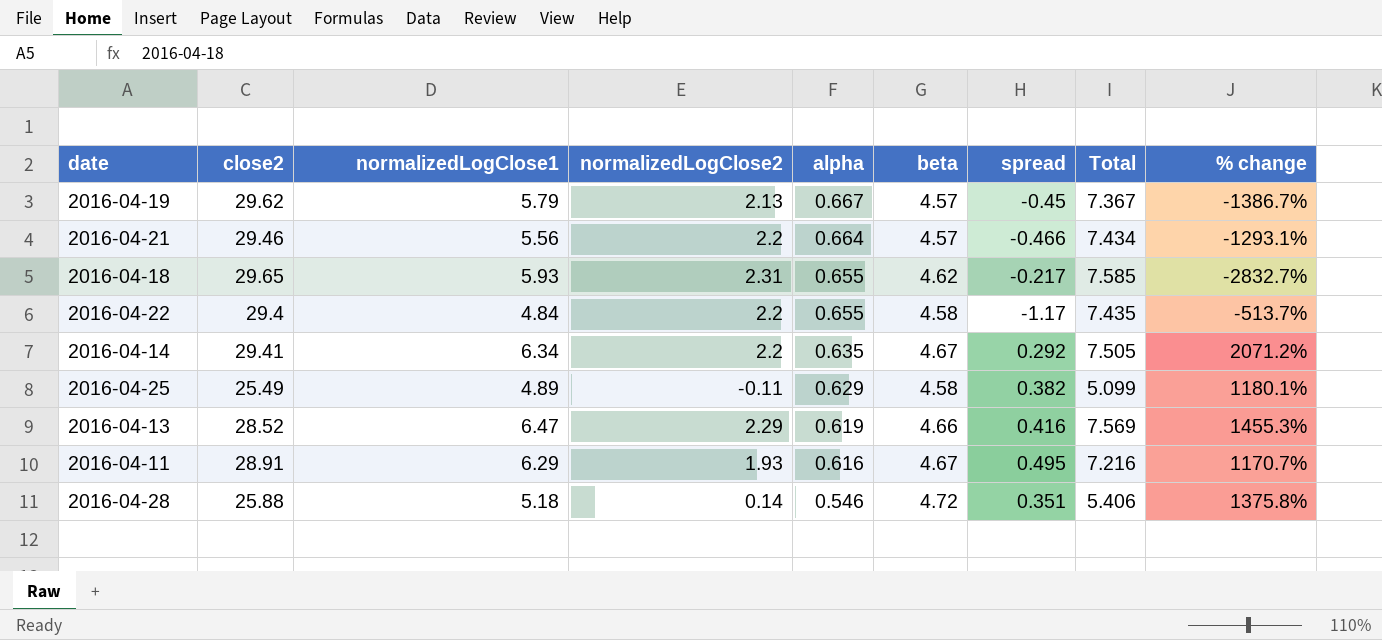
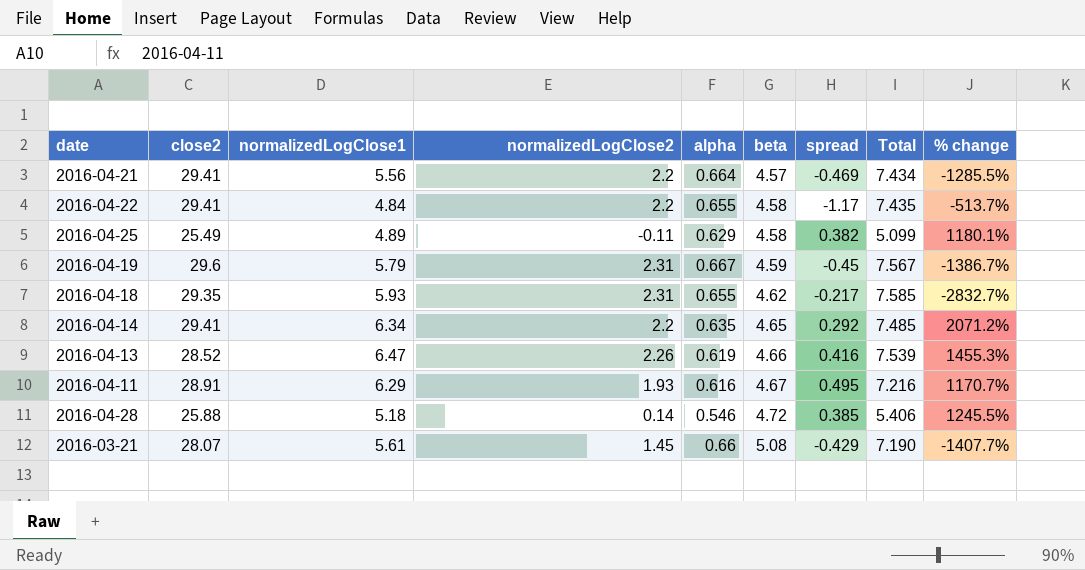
row order: alpha descending -> beta ascending
2016-04-21 | close2: 29.46 -> 29.41
2016-04-21 | spread: -0.466 -> -0.469
2016-04-21 | % change: -1293.1% -> -1285.5%
2016-04-22 | close2: 29.4 -> 29.41
2016-04-19 | close2: 29.62 -> 29.6
2016-04-19 | normalizedLogClose2: 2.13 -> 2.31
2016-04-19 | beta: 4.57 -> 4.59
2016-04-19 | Total: 7.367 -> 7.567
2016-04-18 | close2: 29.65 -> 29.35
2016-04-14 | beta: 4.67 -> 4.65
2016-04-14 | Total: 7.505 -> 7.485
2016-04-13 | normalizedLogClose2: 2.29 -> 2.26
2016-04-13 | Total: 7.569 -> 7.539
2016-04-28 | spread: 0.351 -> 0.385
2016-04-28 | % change: 1375.8% -> 1245.5%
row 2016-03-21: none -> 28.07 | 5.61 | 1.45 | 0.66 | 5.08 | -0.429 | 7.190 | -1407.7%

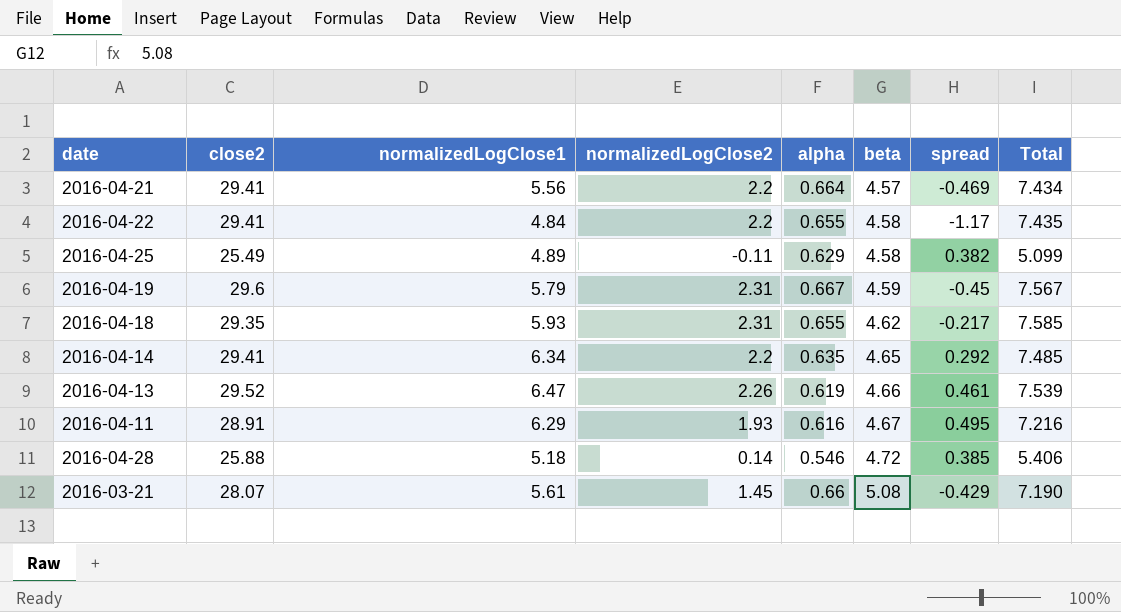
column % change | formula: ([normalizedLogClose1] - [spread]) / [spread] -> none
2016-04-13 | close2: 28.52 -> 29.52
2016-04-13 | spread: 0.416 -> 0.461

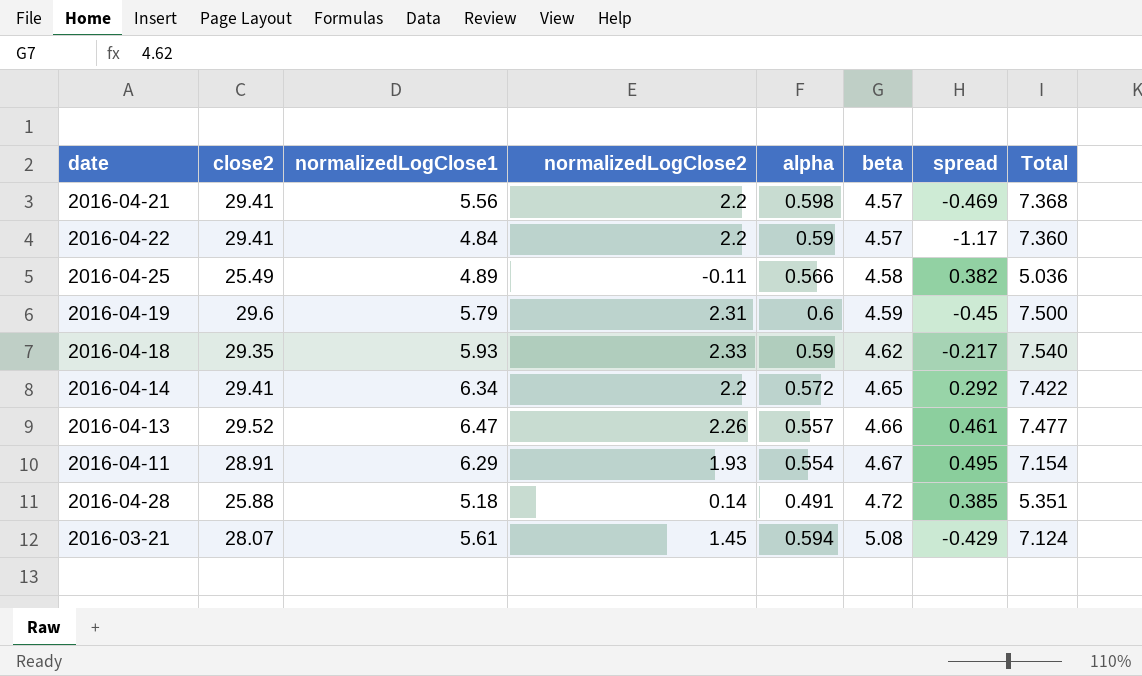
2016-04-21 | alpha: 0.664 -> 0.598
2016-04-21 | Total: 7.434 -> 7.368
2016-04-22 | alpha: 0.655 -> 0.59
2016-04-22 | beta: 4.58 -> 4.57
2016-04-22 | Total: 7.435 -> 7.360
2016-04-25 | alpha: 0.629 -> 0.566
2016-04-25 | Total: 5.099 -> 5.036
2016-04-19 | alpha: 0.667 -> 0.6
2016-04-19 | Total: 7.567 -> 7.500
2016-04-18 | normalizedLogClose2: 2.31 -> 2.33
2016-04-18 | alpha: 0.655 -> 0.59
2016-04-18 | Total: 7.585 -> 7.540
2016-04-14 | alpha: 0.635 -> 0.572
2016-04-14 | Total: 7.485 -> 7.422
2016-04-13 | alpha: 0.619 -> 0.557
2016-04-13 | Total: 7.539 -> 7.477
2016-04-11 | alpha: 0.616 -> 0.554
2016-04-11 | Total: 7.216 -> 7.154
2016-04-28 | alpha: 0.546 -> 0.491
2016-04-28 | Total: 5.406 -> 5.351
2016-03-21 | alpha: 0.66 -> 0.594
2016-03-21 | Total: 7.190 -> 7.124

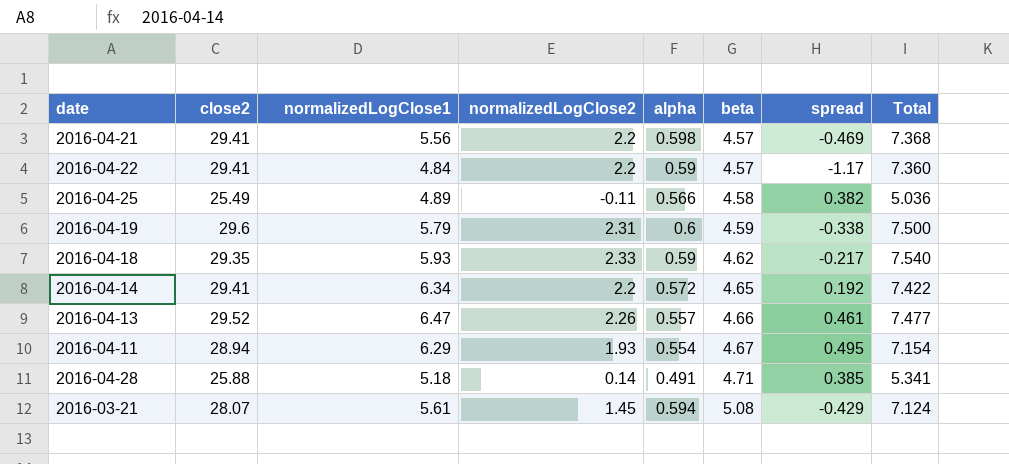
2016-04-19 | spread: -0.45 -> -0.338
2016-04-14 | spread: 0.292 -> 0.192
2016-04-11 | close2: 28.91 -> 28.94
2016-04-28 | beta: 4.72 -> 4.71
2016-04-28 | Total: 5.351 -> 5.341

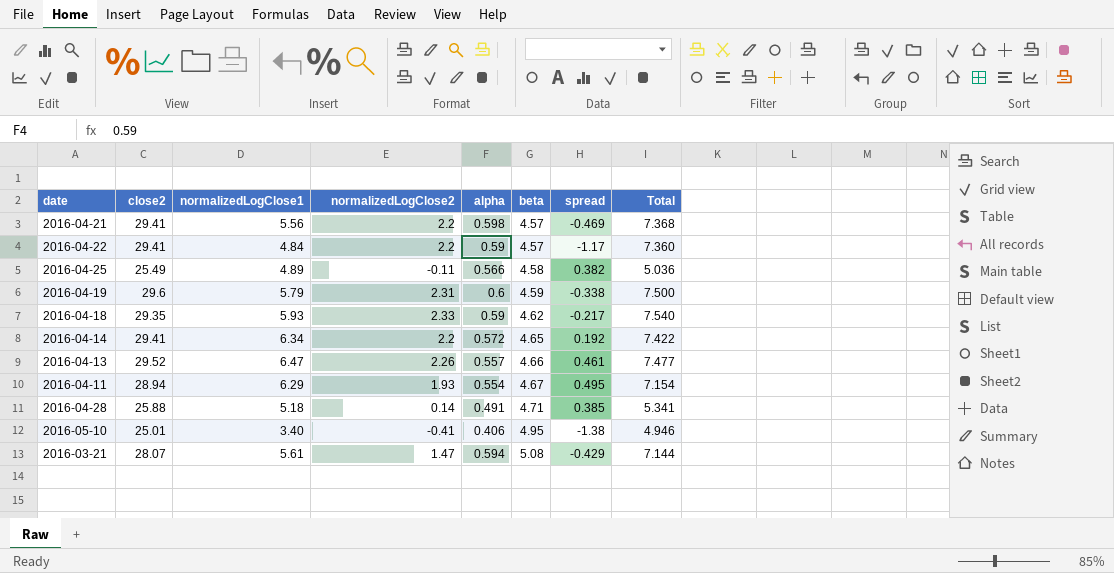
row 2016-05-10: none -> 25.01 | 3.40 | -0.41 | 0.406 | 4.95 | -1.38 | 4.946
2016-03-21 | normalizedLogClose2: 1.45 -> 1.47
2016-03-21 | Total: 7.124 -> 7.144

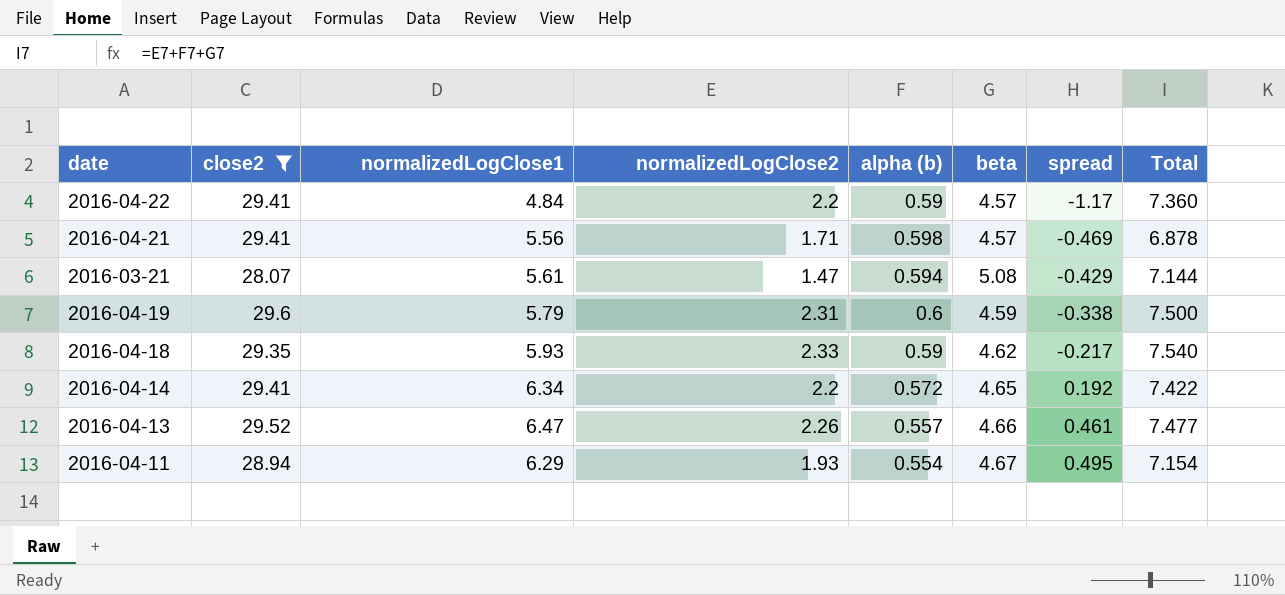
filter: none -> close2 >= 28.07
row order: beta ascending -> spread ascending
column name: alpha -> alpha (b)
2016-04-21 | normalizedLogClose2: 2.2 -> 1.71
2016-04-21 | Total: 7.368 -> 6.878

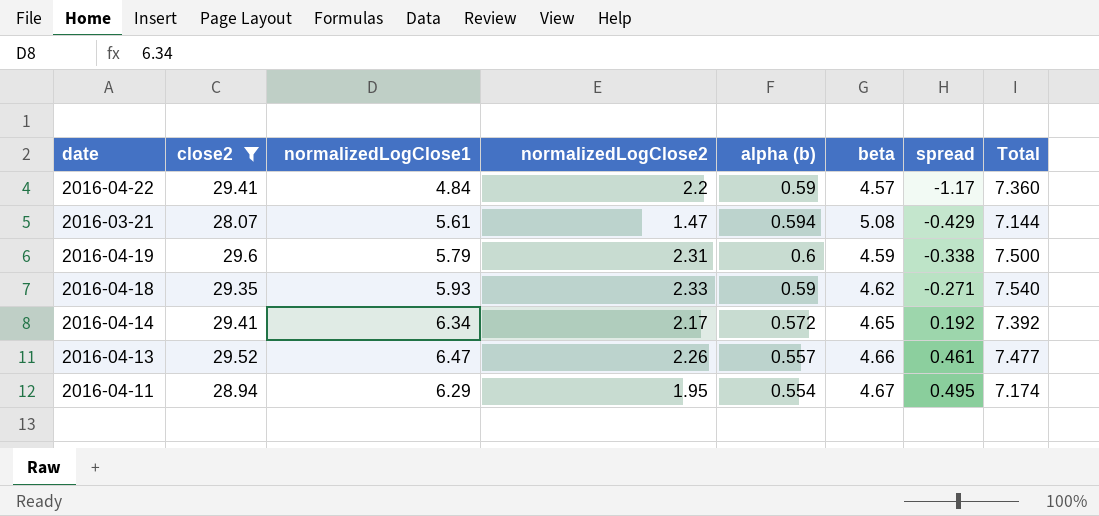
row 2016-04-21: 29.41 | 5.56 | 1.71 | 0.598 | 4.57 | -0.469 | 6.878 -> none
2016-04-18 | spread: -0.217 -> -0.271
2016-04-14 | normalizedLogClose2: 2.2 -> 2.17
2016-04-14 | Total: 7.422 -> 7.392
2016-04-11 | normalizedLogClose2: 1.93 -> 1.95
2016-04-11 | Total: 7.154 -> 7.174

